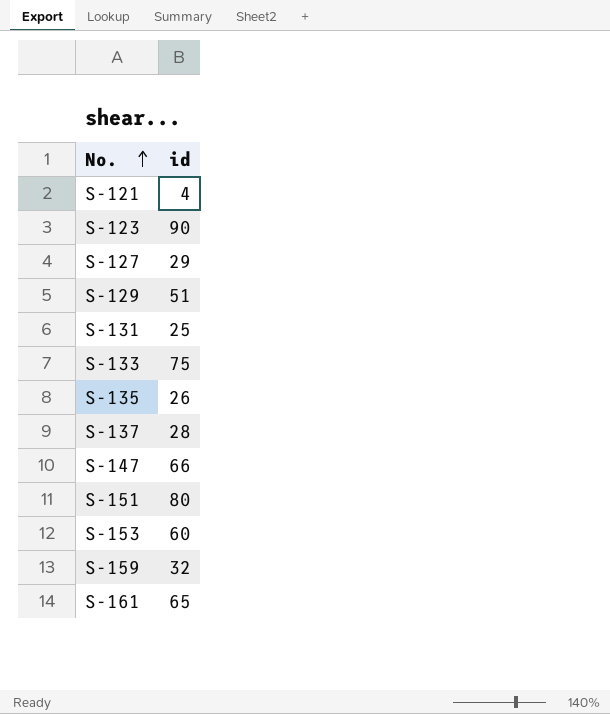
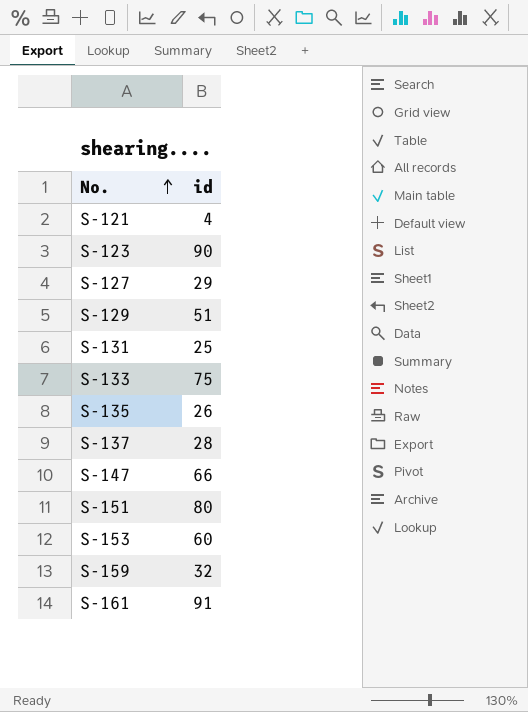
S-161 | id: 65 -> 91

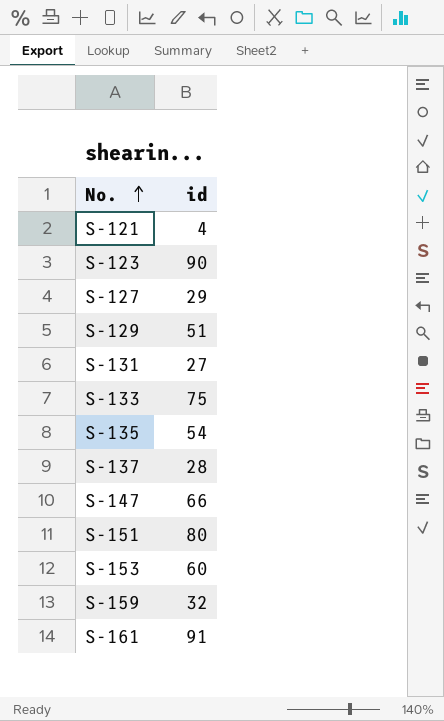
S-131 | id: 25 -> 27
S-135 | id: 26 -> 54

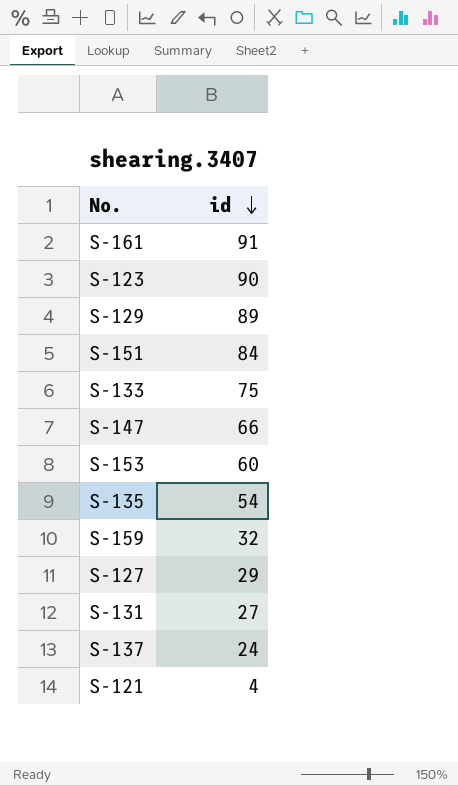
row order: No. ascending -> id descending
S-129 | id: 51 -> 89
S-151 | id: 80 -> 84
S-137 | id: 28 -> 24

